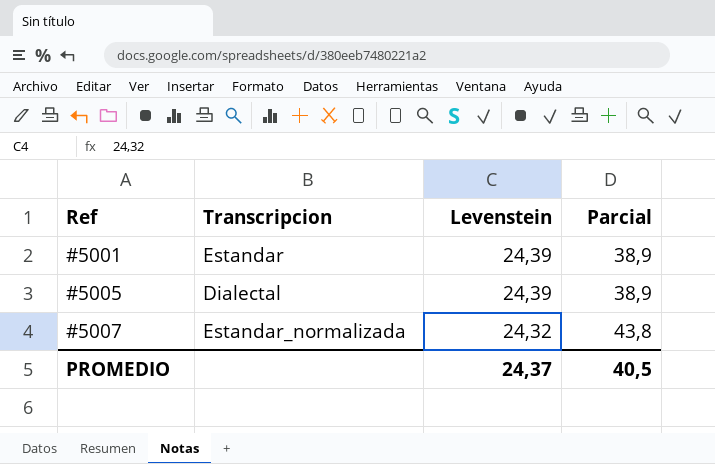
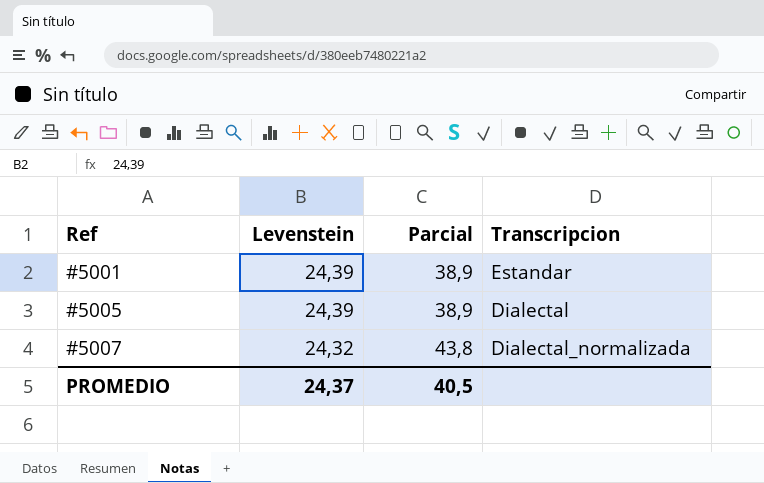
column Transcripcion | position: 2 -> 4
#5007 | Transcripcion: Estandar_normalizada -> Dialectal_normalizada

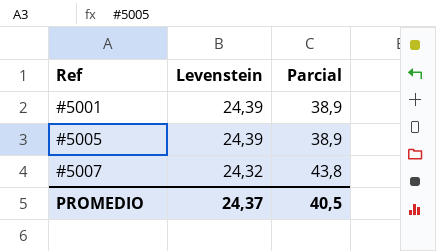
column Transcripcion | position: 4 -> none

